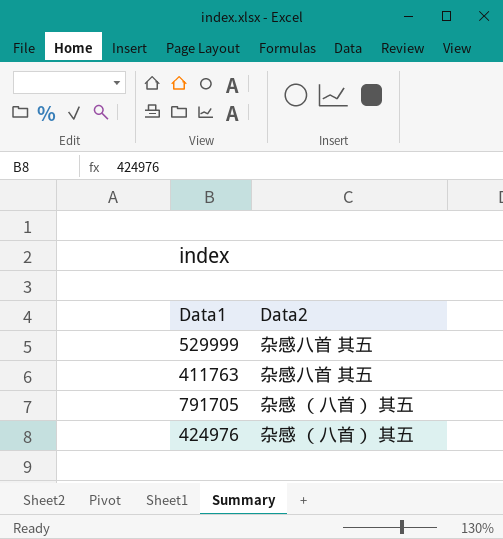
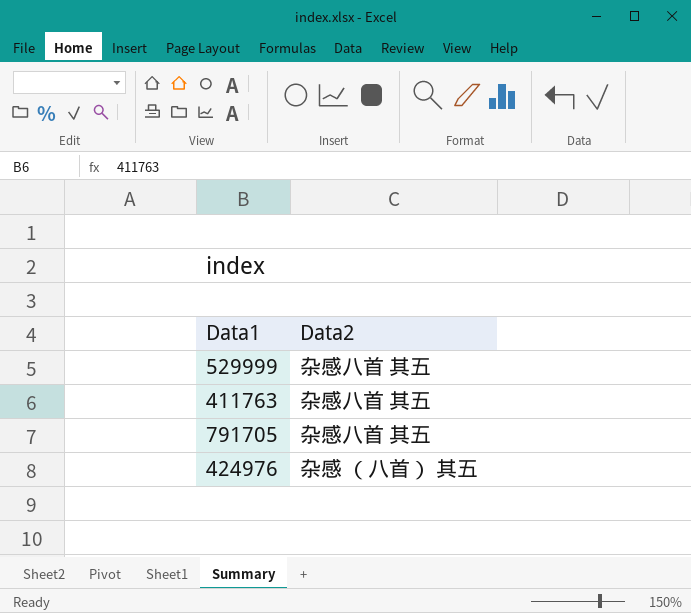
791705 | Data2: 杂感 （八首） 其五 -> 杂感八首 其五

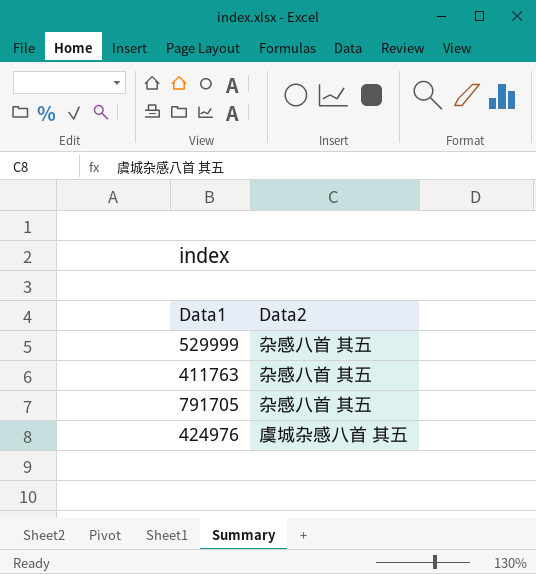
424976 | Data2: 杂感 （八首） 其五 -> 虞城杂感八首 其五

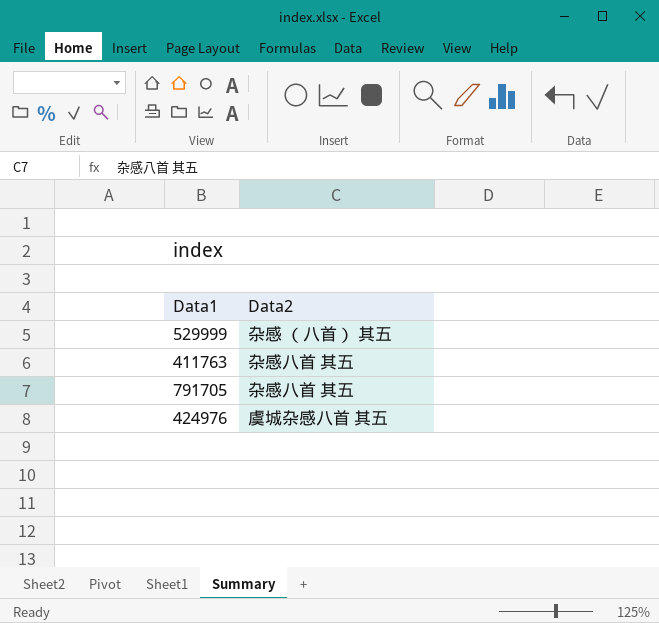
529999 | Data2: 杂感八首 其五 -> 杂感 （八首） 其五

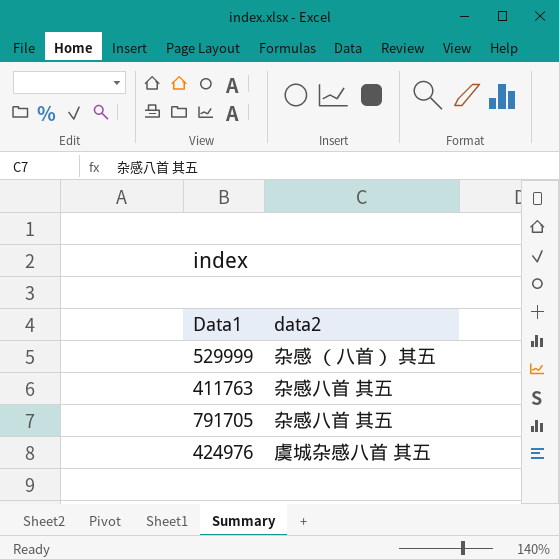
column name: Data2 -> data2

